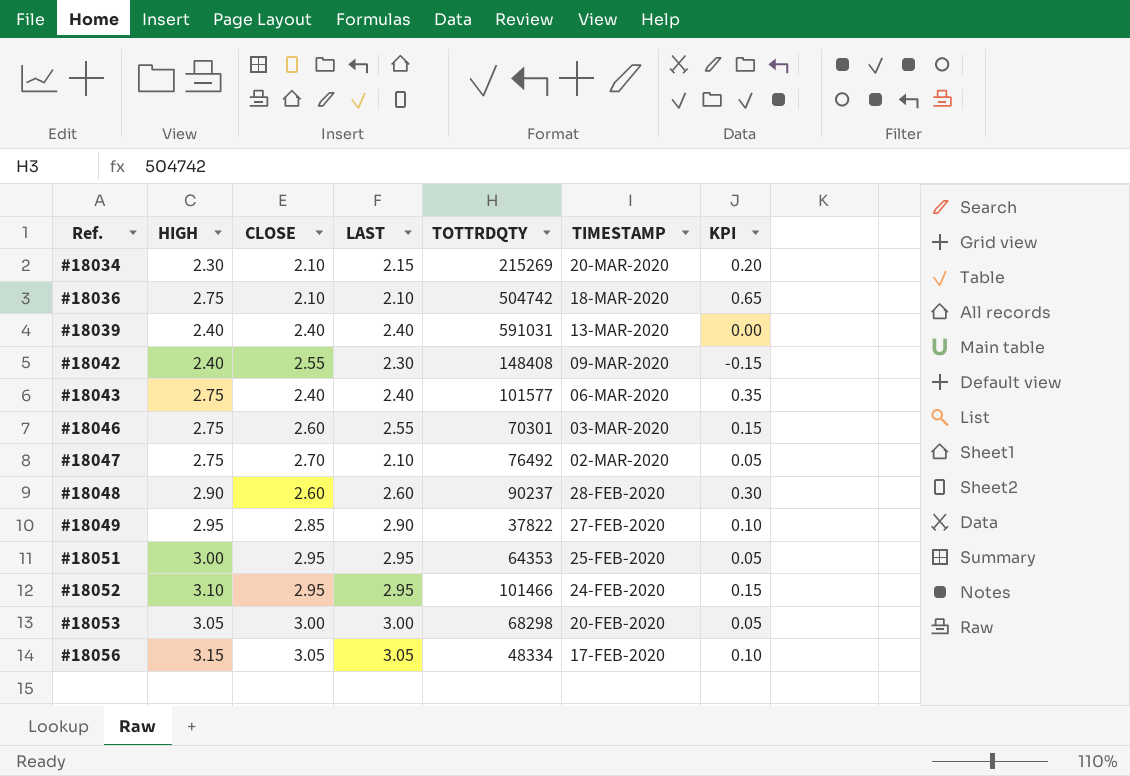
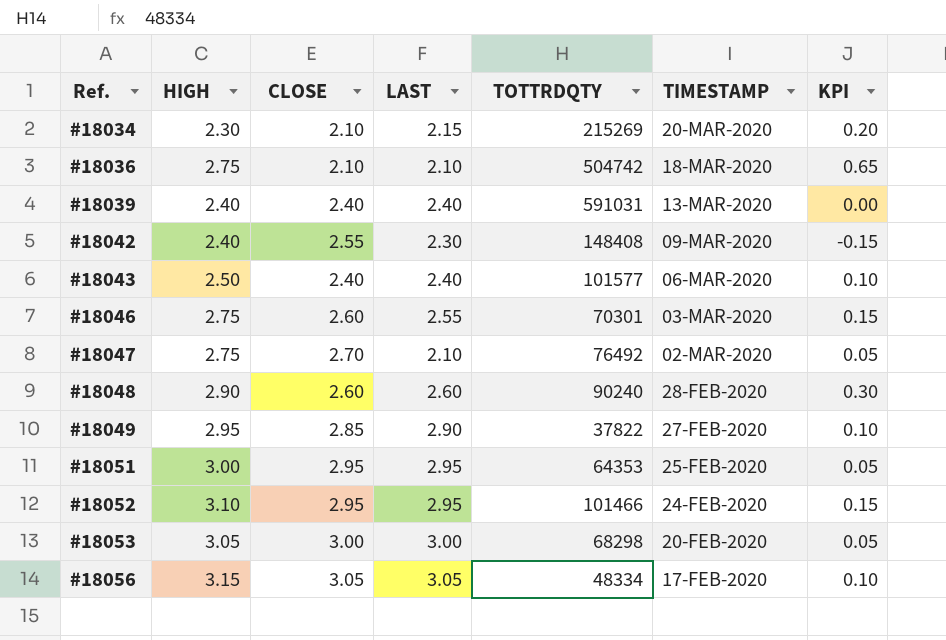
#18043 | HIGH: 2.75 -> 2.50
#18043 | KPI: 0.35 -> 0.10
#18048 | TOTTRDQTY: 90237 -> 90240

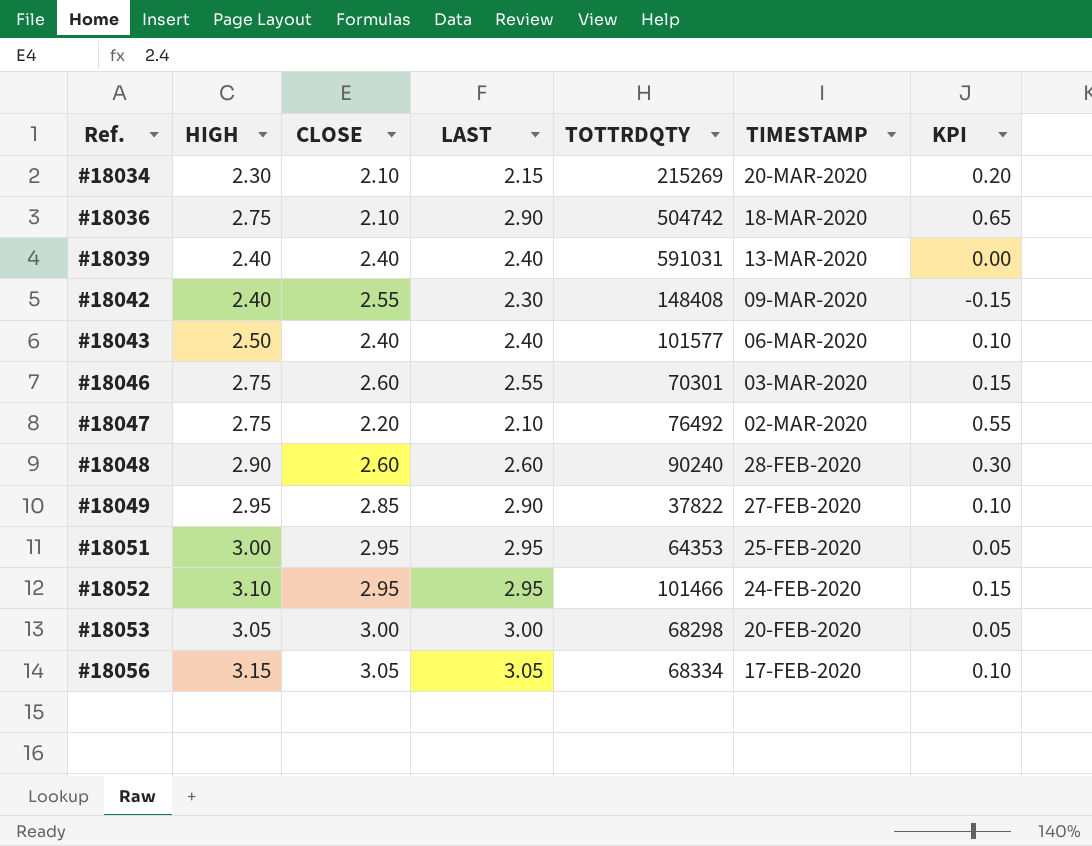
#18036 | LAST: 2.10 -> 2.90
#18047 | CLOSE: 2.70 -> 2.20
#18047 | KPI: 0.05 -> 0.55
#18056 | TOTTRDQTY: 48334 -> 68334

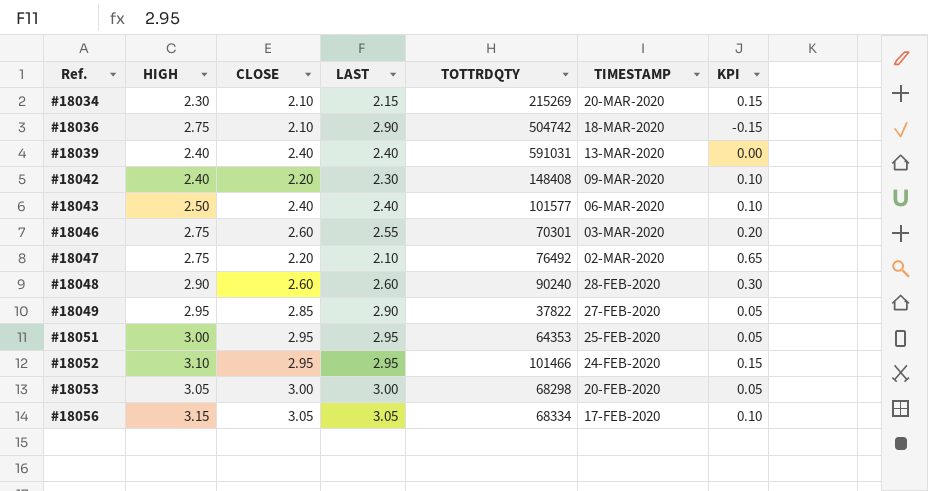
column KPI | formula: [HIGH] - [CLOSE] -> [HIGH] - [LAST]
#18042 | CLOSE: 2.55 -> 2.20

